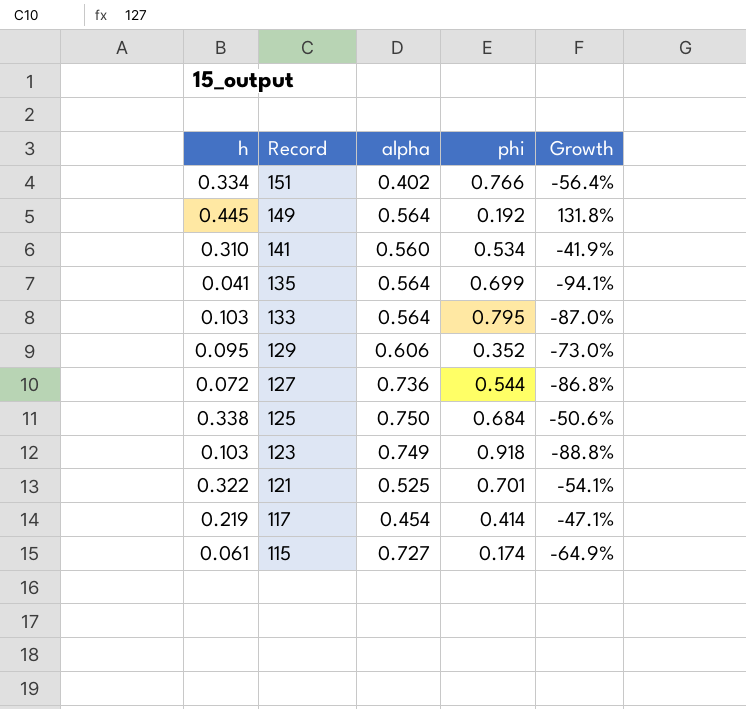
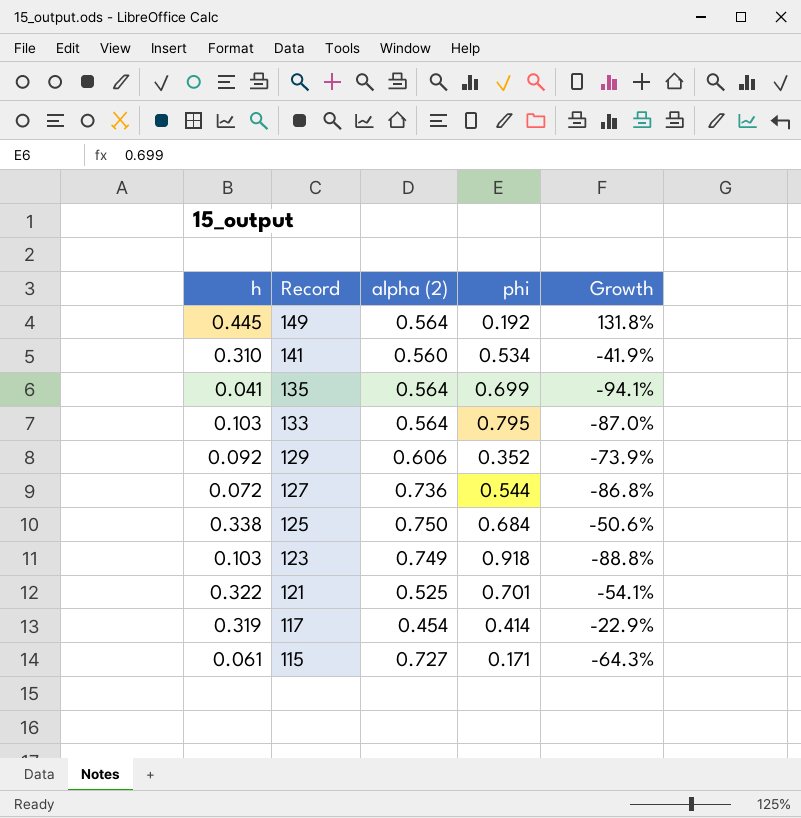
column name: alpha -> alpha (2)
row 151: 0.334 | 0.402 | 0.766 | -56.4% -> none
129 | h: 0.095 -> 0.092
129 | Growth: -73.0% -> -73.9%
117 | h: 0.219 -> 0.319
117 | Growth: -47.1% -> -22.9%
115 | phi: 0.174 -> 0.171
115 | Growth: -64.9% -> -64.3%

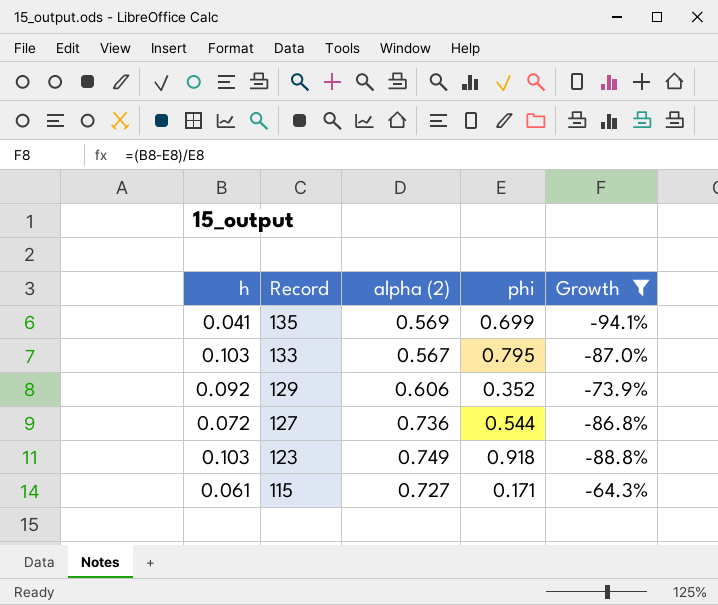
filter: none -> Growth <= -64.3%
135 | alpha (2): 0.564 -> 0.569
133 | alpha (2): 0.564 -> 0.567

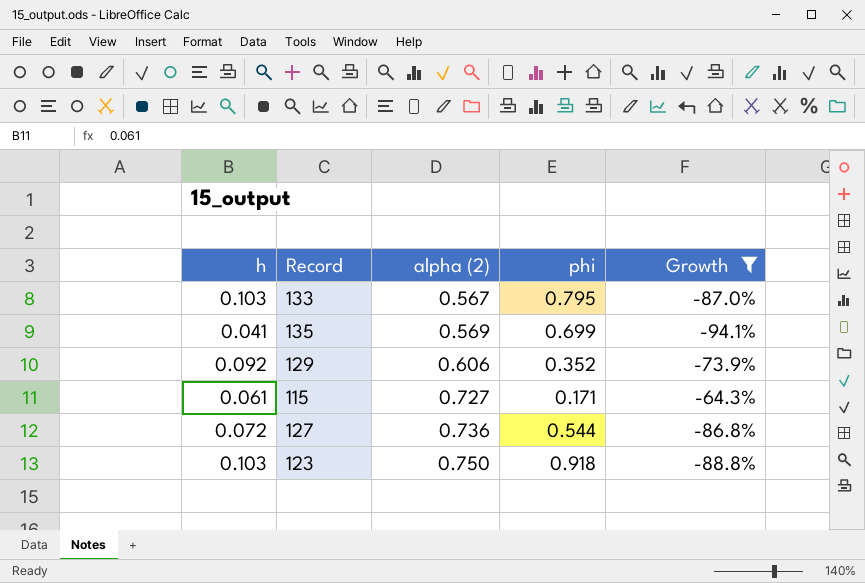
row order: Record descending -> alpha (2) ascending
123 | alpha (2): 0.749 -> 0.750

